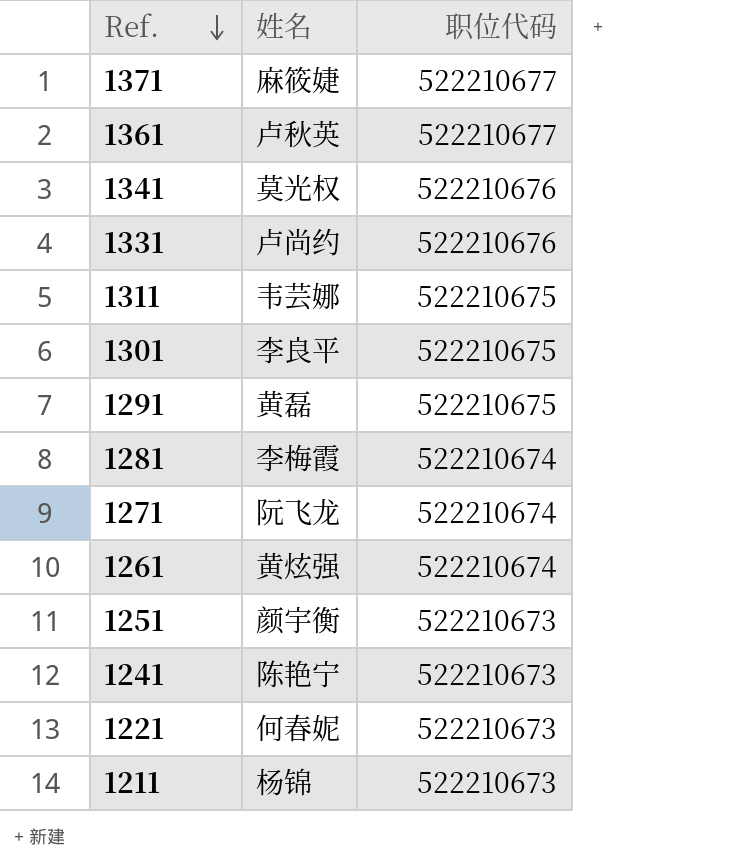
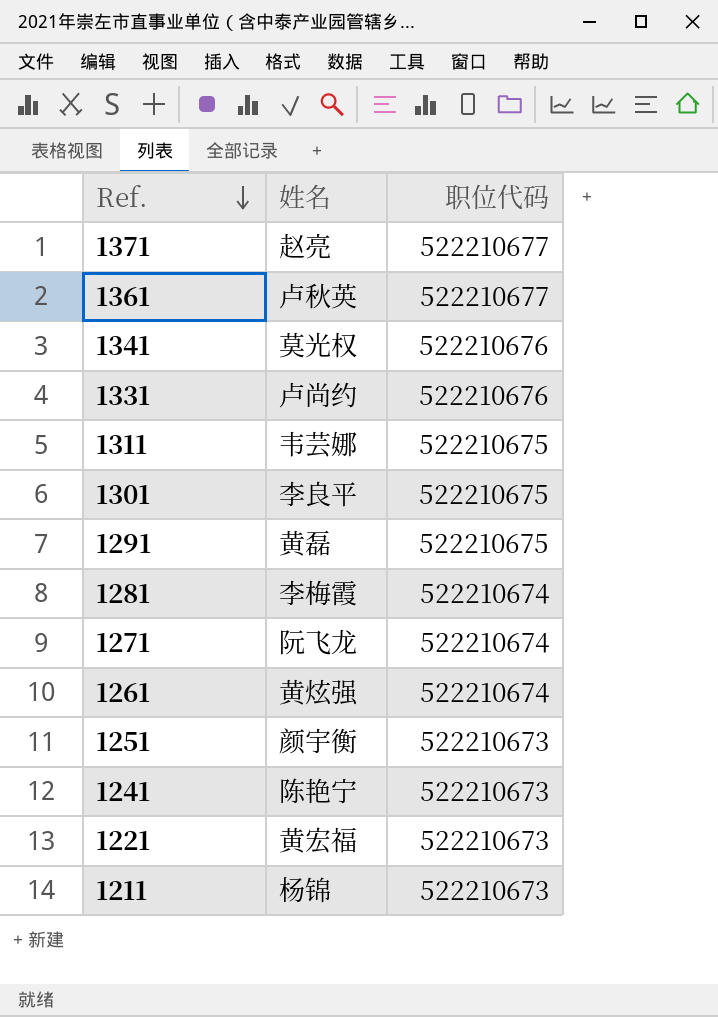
1371 | 姓名: 麻筱婕 -> 赵亮
1221 | 姓名: 何春妮 -> 黄宏福

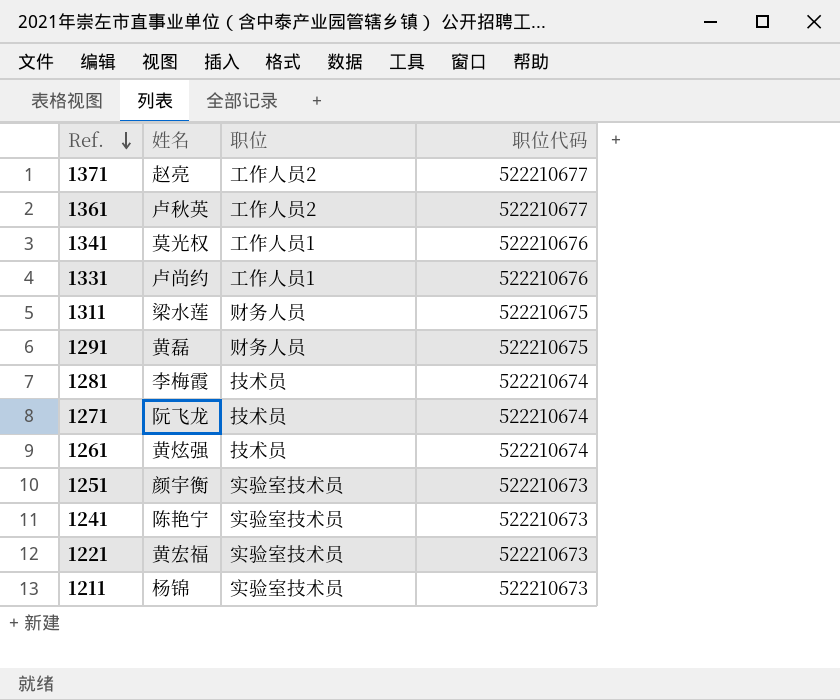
column 职位 | position: none -> 3
row 1301: 李良平 | 522210675 -> none
1311 | 姓名: 韦芸娜 -> 梁水莲

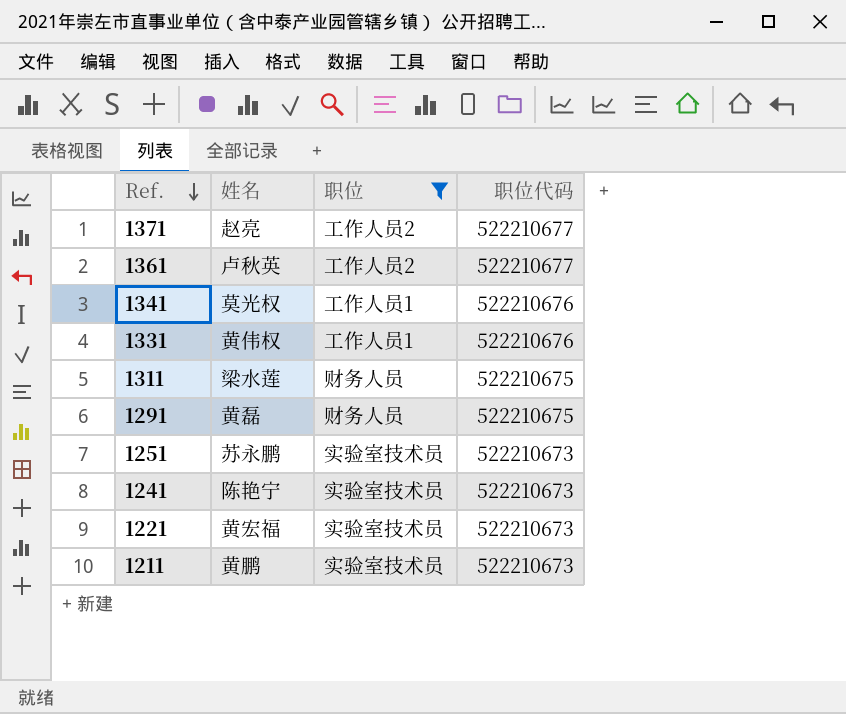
filter: none -> 职位 != 技术员
1331 | 姓名: 卢尚约 -> 黄伟权
1251 | 姓名: 颜宇衡 -> 苏永鹏
1211 | 姓名: 杨锦 -> 黄鹏

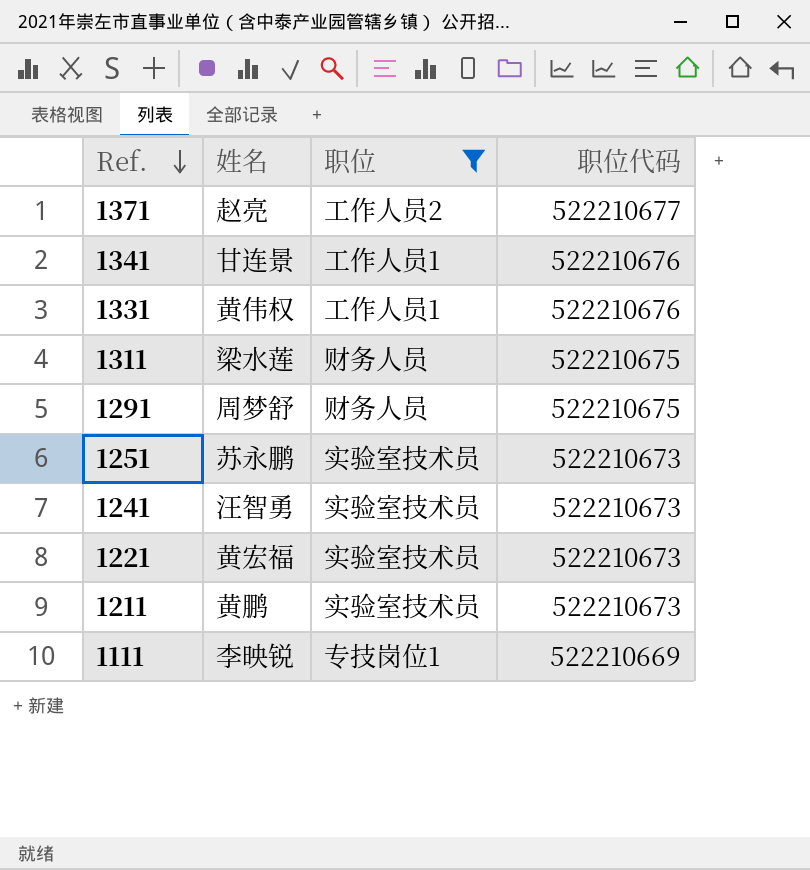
row 1361: 卢秋英 | 工作人员2 | 522210677 -> none
1341 | 姓名: 莫光权 -> 甘连景
1291 | 姓名: 黄磊 -> 周梦舒
1241 | 姓名: 陈艳宁 -> 汪智勇
row 1111: none -> 李映锐 | 专技岗位1 | 522210669

